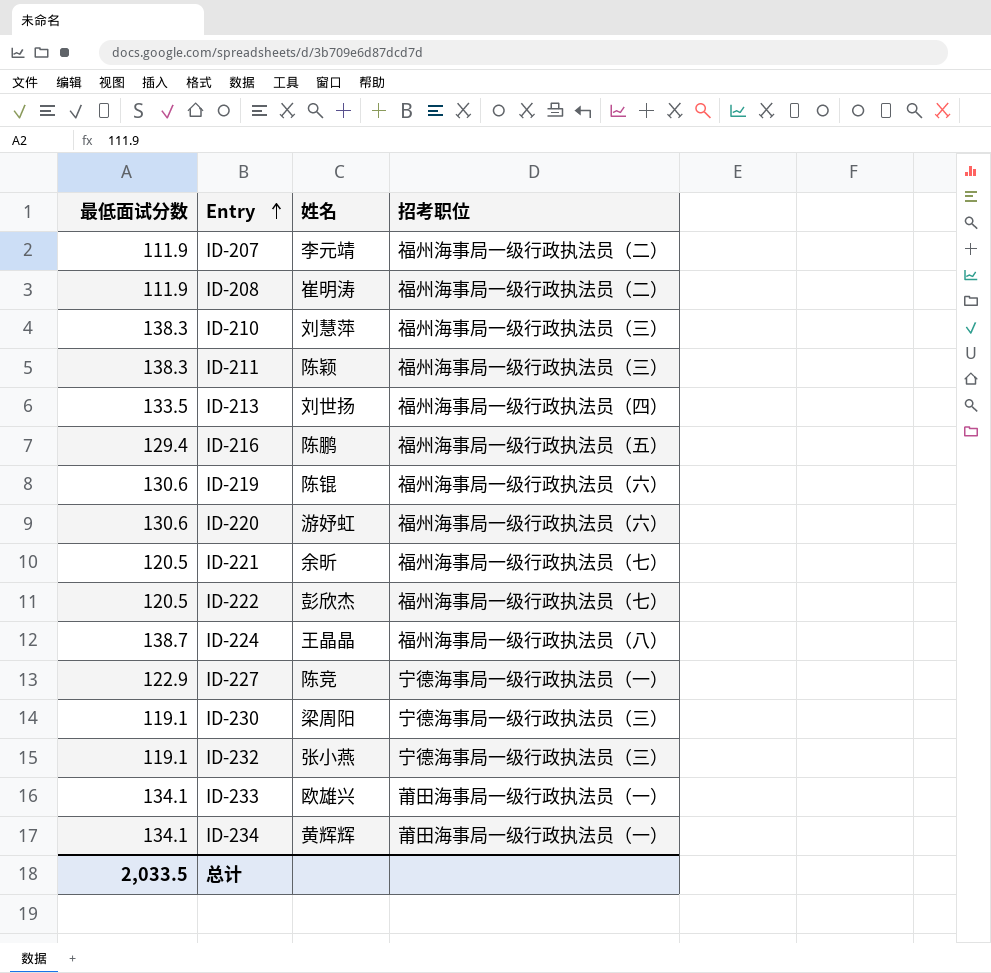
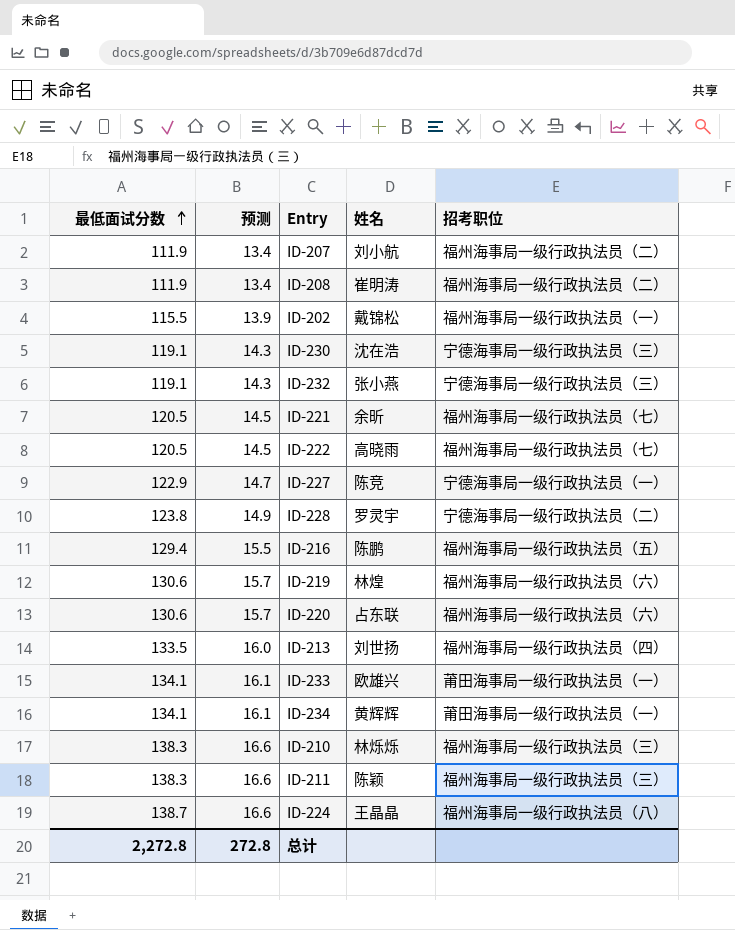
row order: Entry ascending -> 最低面试分数 ascending
column 预测 | formula: none -> [最低面试分数] * 0.12
ID-207 | 姓名: 李元靖 -> 刘小航
row ID-202: none -> 115.5 | 13.9 | 戴锦松 | 福州海事局一级行政执法员（一）
ID-230 | 姓名: 梁周阳 -> 沈在浩
ID-222 | 姓名: 彭欣杰 -> 高晓雨
row ID-228: none -> 123.8 | 14.9 | 罗灵宇 | 宁德海事局一级行政执法员（二）
ID-219 | 姓名: 陈锟 -> 林煌
ID-220 | 姓名: 游妤虹 -> 占东联
ID-210 | 姓名: 刘慧萍 -> 林烁烁
总计 | 最低面试分数: 2,033.5 -> 2,272.8

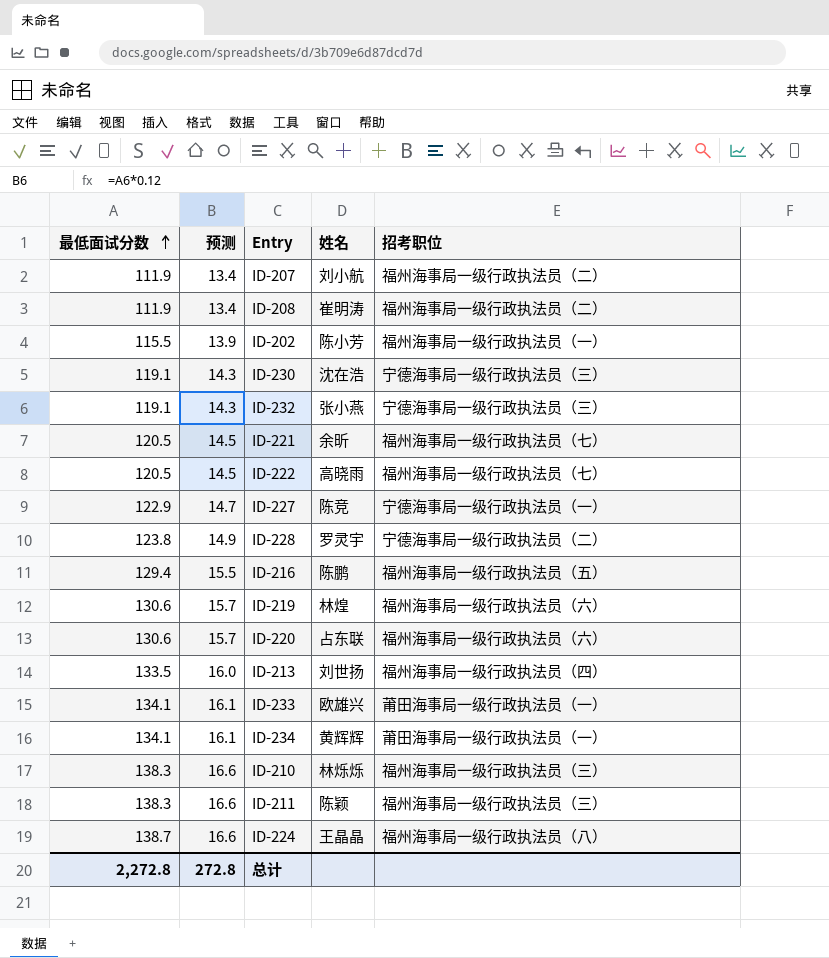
ID-202 | 姓名: 戴锦松 -> 陈小芳

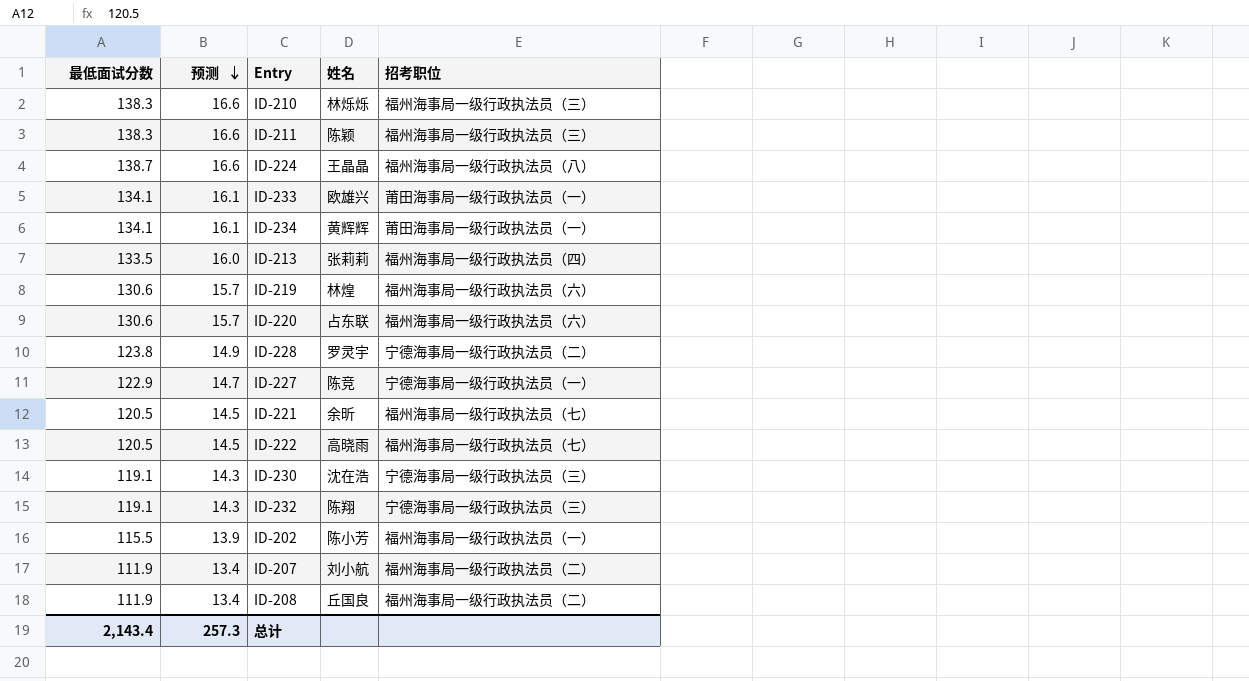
row order: 最低面试分数 ascending -> 预测 descending
row ID-216: 129.4 | 15.5 | 陈鹏 | 福州海事局一级行政执法员（五） -> none
ID-213 | 姓名: 刘世扬 -> 张莉莉
ID-232 | 姓名: 张小燕 -> 陈翔
ID-208 | 姓名: 崔明涛 -> 丘国良
总计 | 最低面试分数: 2,272.8 -> 2,143.4
总计 | 预测: 272.8 -> 257.3

